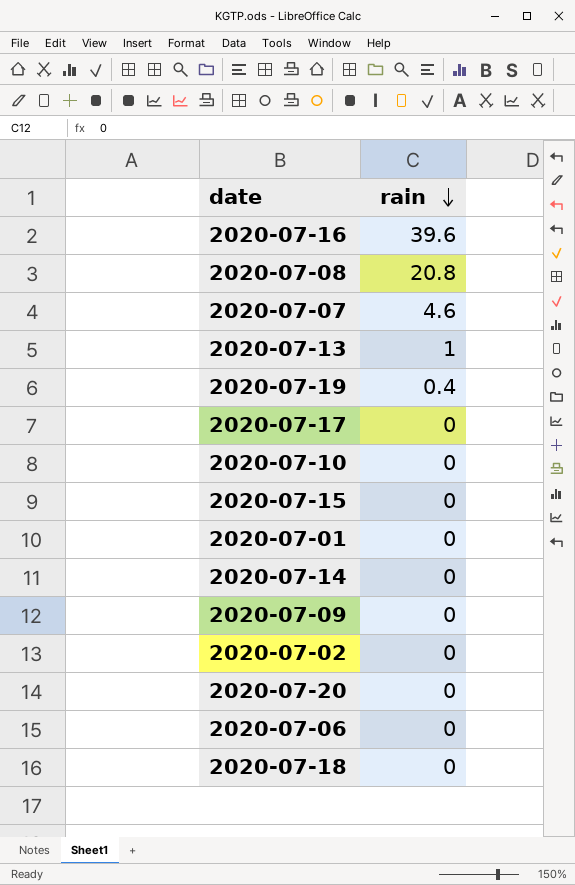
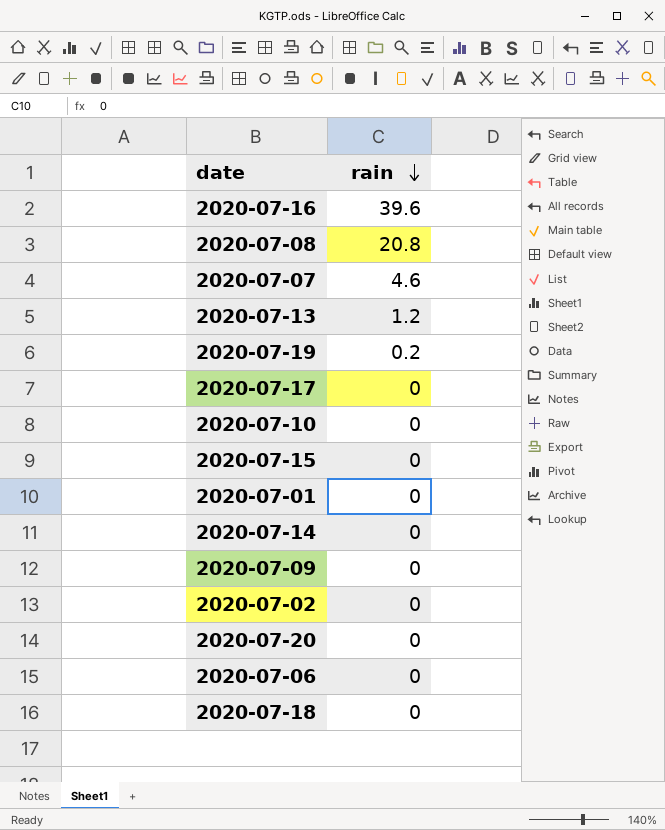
2020-07-13 | rain: 1 -> 1.2
2020-07-19 | rain: 0.4 -> 0.2

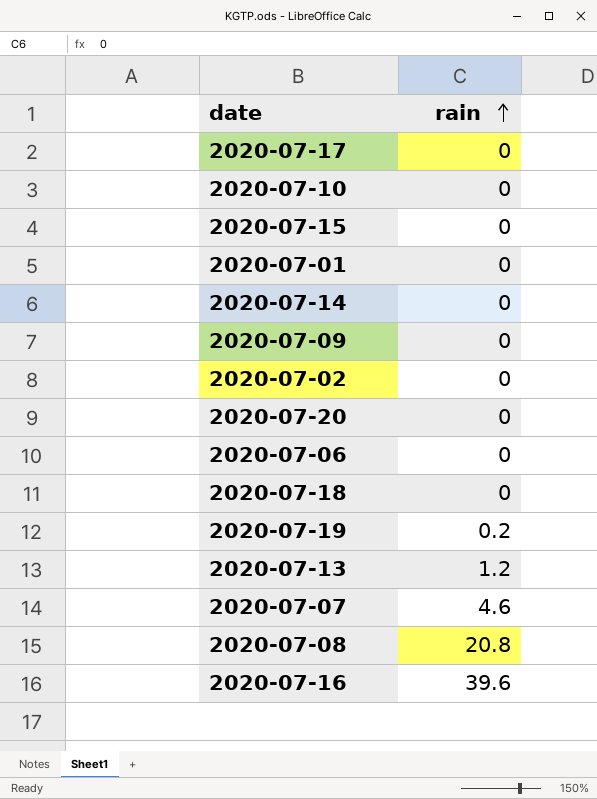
row order: rain descending -> rain ascending

